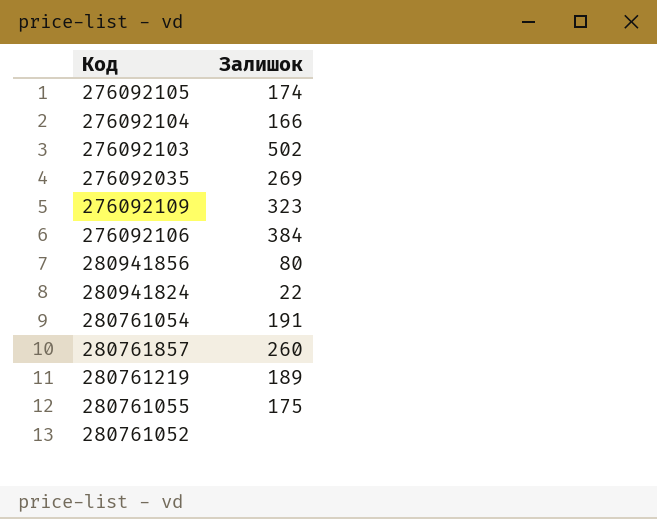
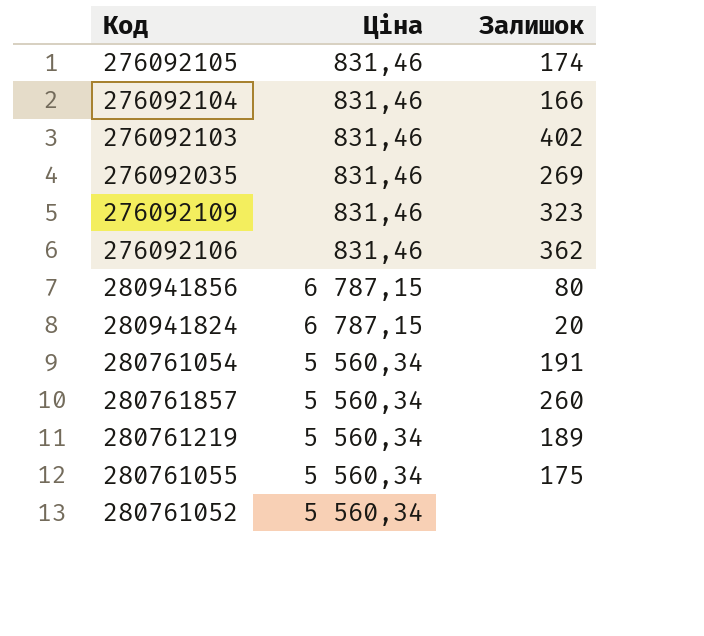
column Ціна | position: none -> 2
276092103 | Залишок: 502 -> 402
276092106 | Залишок: 384 -> 362
280941824 | Залишок: 22 -> 20

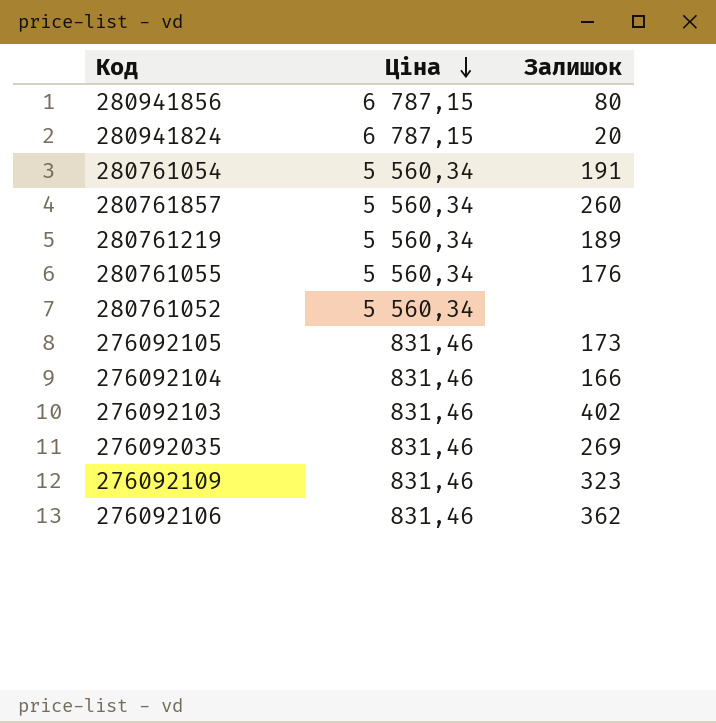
row order: none -> Ціна descending
280761055 | Залишок: 175 -> 176
276092105 | Залишок: 174 -> 173

